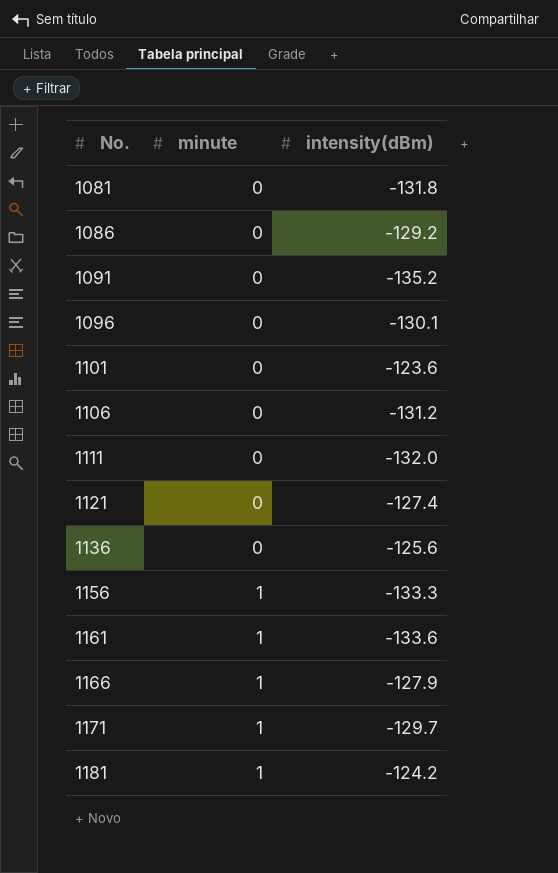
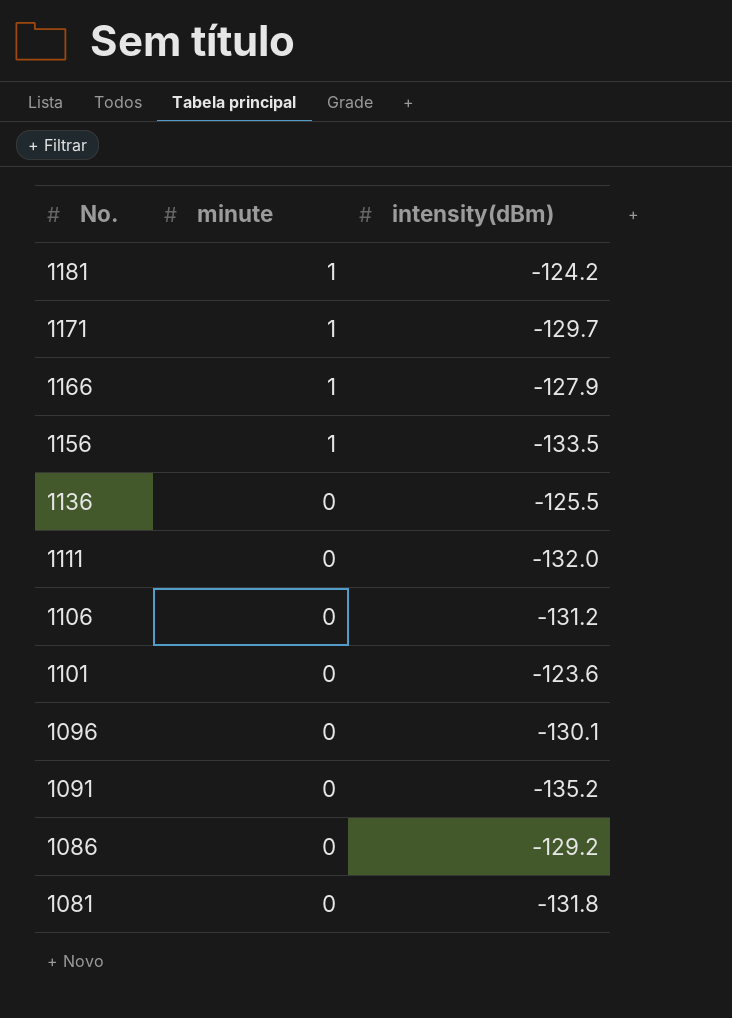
row order: No. ascending -> No. descending
row 1121: 0 | -127.4 -> none
row 1161: 1 | -133.6 -> none
1156 | intensity(dBm): -133.3 -> -133.5
1136 | intensity(dBm): -125.6 -> -125.5

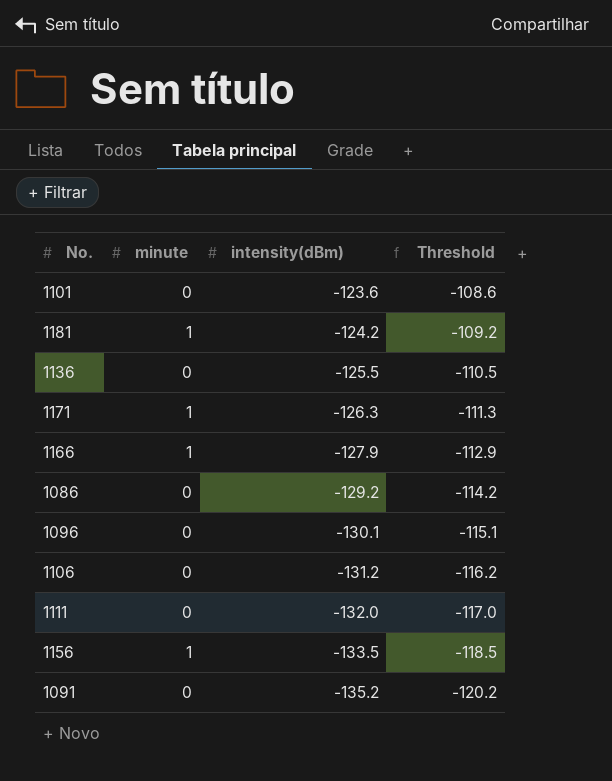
row order: No. descending -> intensity(dBm) descending
column Threshold | formula: none -> [intensity(dBm)] + 15
row 1081: 0 | -131.8 -> none
1171 | intensity(dBm): -129.7 -> -126.3

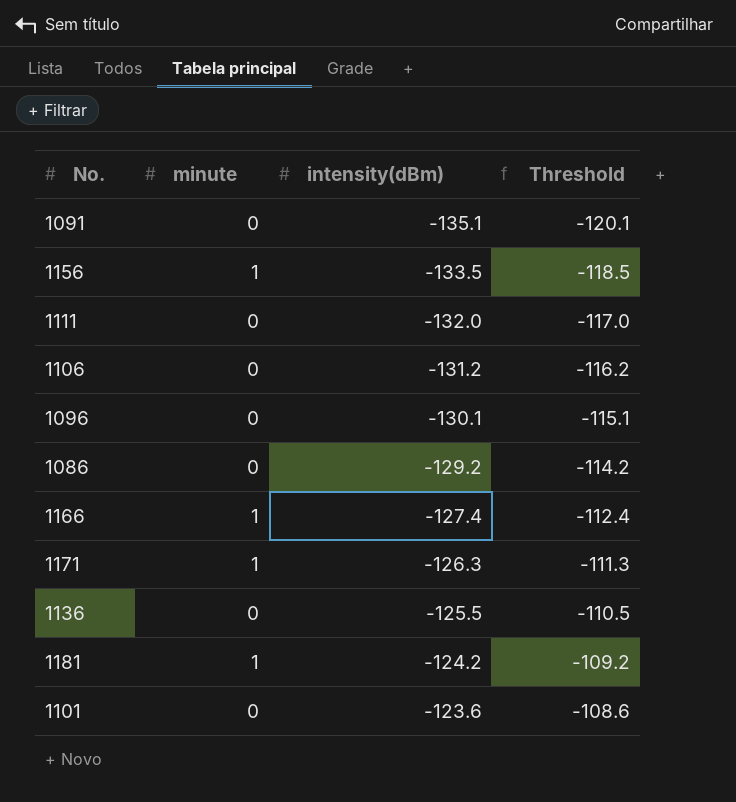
row order: intensity(dBm) descending -> intensity(dBm) ascending
1091 | intensity(dBm): -135.2 -> -135.1
1091 | Threshold: -120.2 -> -120.1
1166 | intensity(dBm): -127.9 -> -127.4
1166 | Threshold: -112.9 -> -112.4

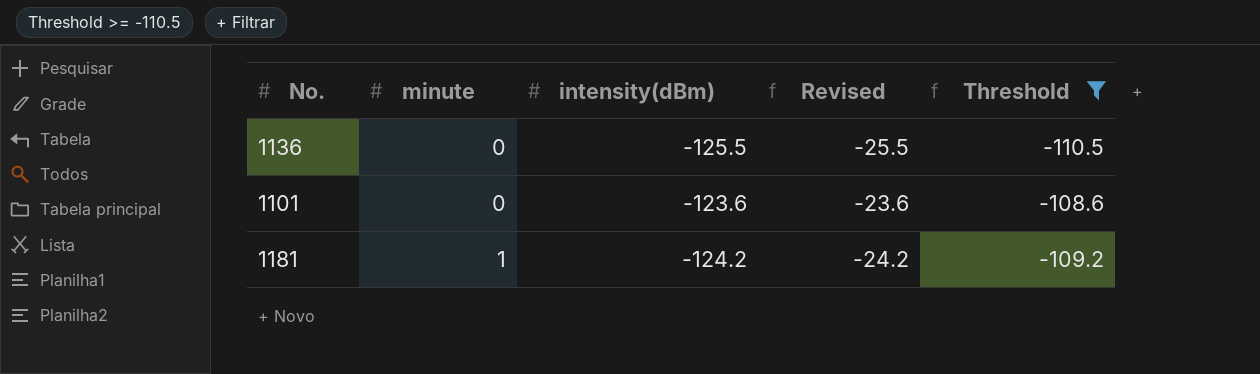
filter: none -> Threshold >= -110.5
row order: intensity(dBm) ascending -> minute ascending
column Revised | formula: none -> [intensity(dBm)] + 100

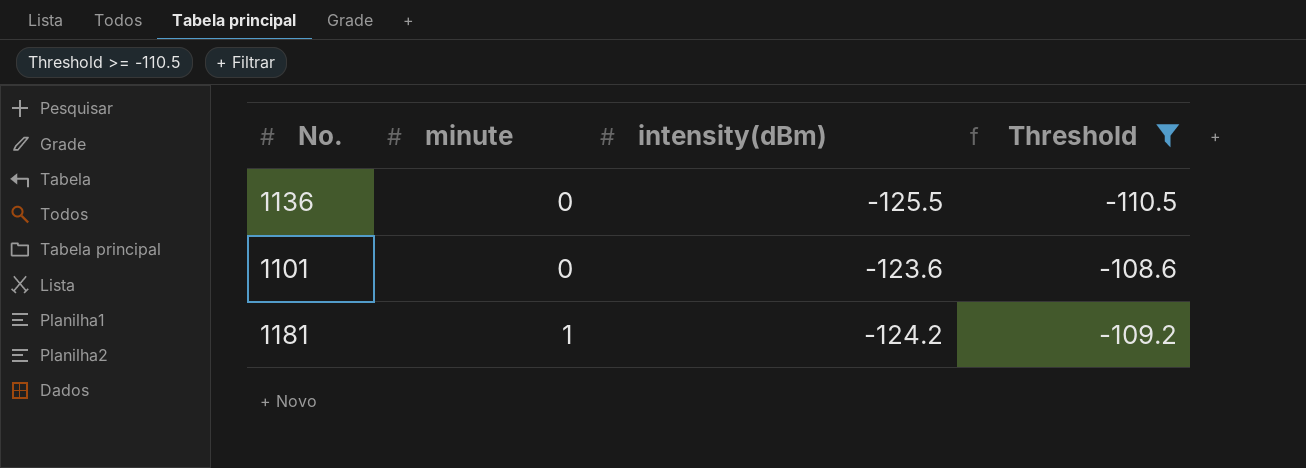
column Revised | formula: [intensity(dBm)] + 100 -> none

